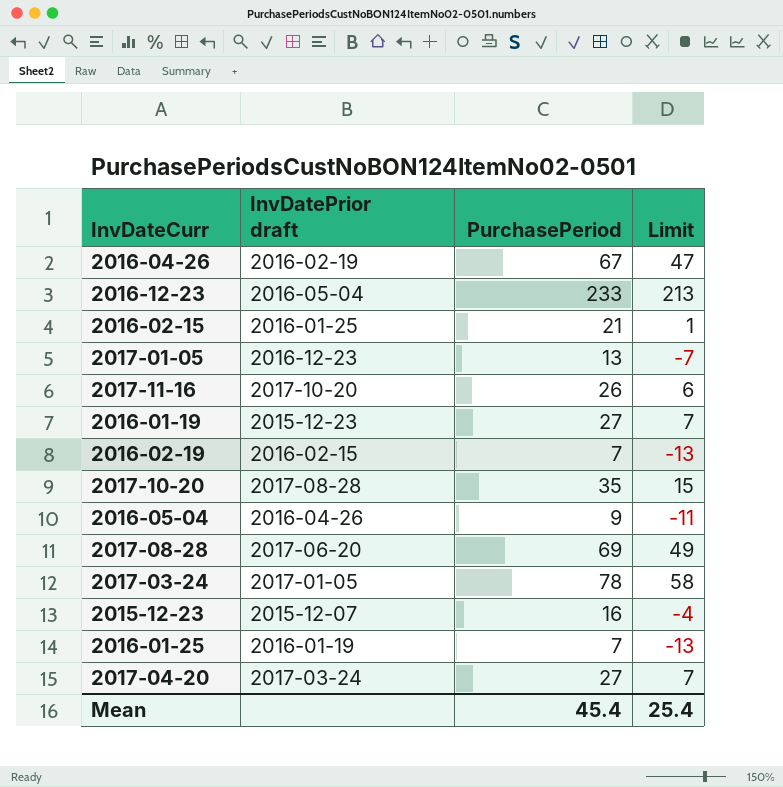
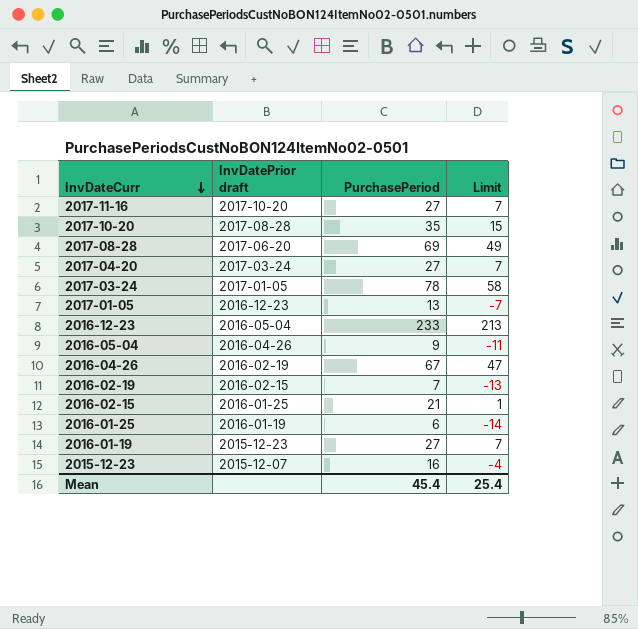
row order: none -> InvDateCurr descending
2017-11-16 | PurchasePeriod: 26 -> 27
2017-11-16 | Limit: 6 -> 7
2016-01-25 | PurchasePeriod: 7 -> 6
2016-01-25 | Limit: -13 -> -14

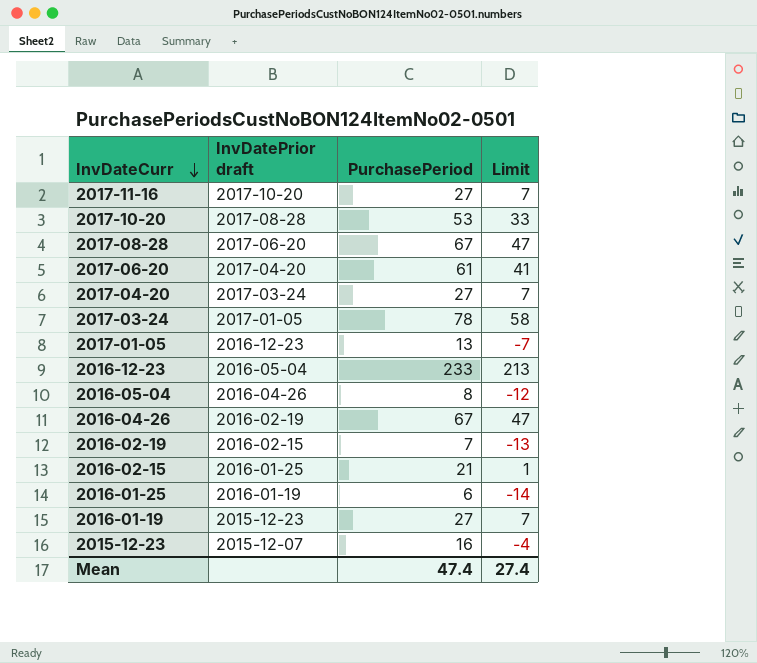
2017-10-20 | PurchasePeriod: 35 -> 53
2017-10-20 | Limit: 15 -> 33
2017-08-28 | PurchasePeriod: 69 -> 67
2017-08-28 | Limit: 49 -> 47
row 2017-06-20: none -> 2017-04-20 | 61 | 41
2016-05-04 | PurchasePeriod: 9 -> 8
2016-05-04 | Limit: -11 -> -12
Mean | PurchasePeriod: 45.4 -> 47.4
Mean | Limit: 25.4 -> 27.4

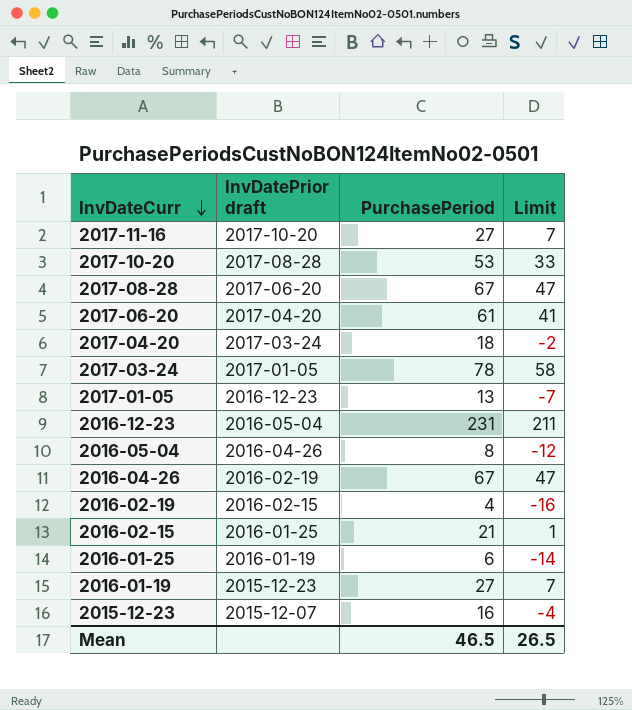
2017-04-20 | PurchasePeriod: 27 -> 18
2017-04-20 | Limit: 7 -> -2
2016-12-23 | PurchasePeriod: 233 -> 231
2016-12-23 | Limit: 213 -> 211
2016-02-19 | PurchasePeriod: 7 -> 4
2016-02-19 | Limit: -13 -> -16
Mean | PurchasePeriod: 47.4 -> 46.5
Mean | Limit: 27.4 -> 26.5

